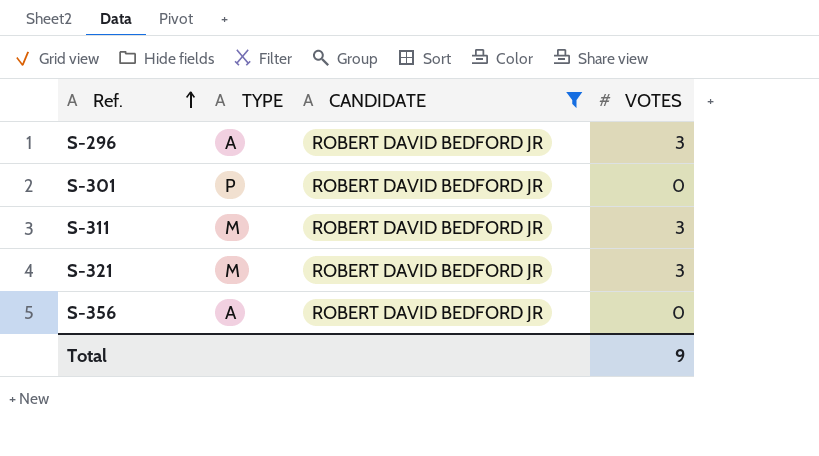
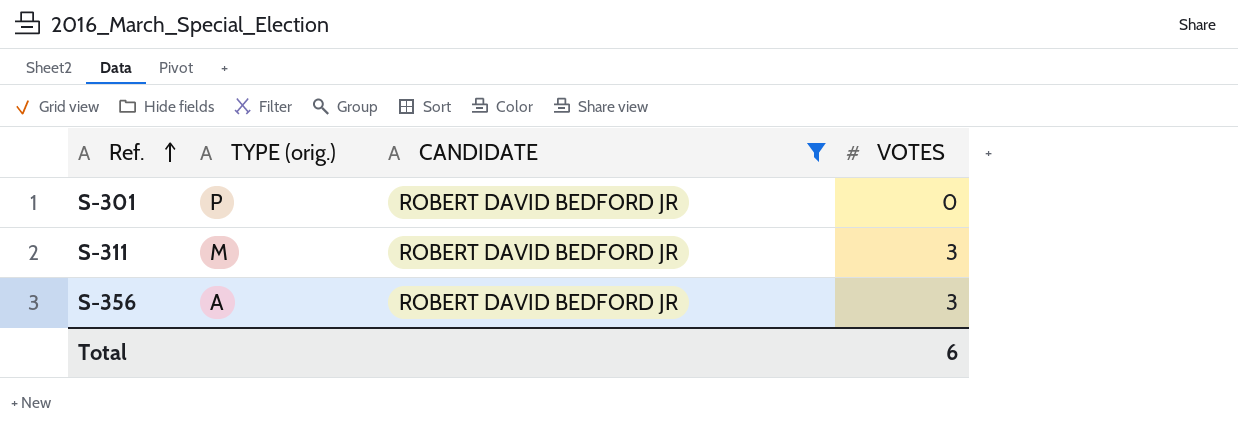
column name: TYPE -> TYPE (orig.)
row S-296: A | ROBERT DAVID BEDFORD JR | 3 -> none
row S-321: M | ROBERT DAVID BEDFORD JR | 3 -> none
S-356 | VOTES: 0 -> 3
Total | VOTES: 9 -> 6

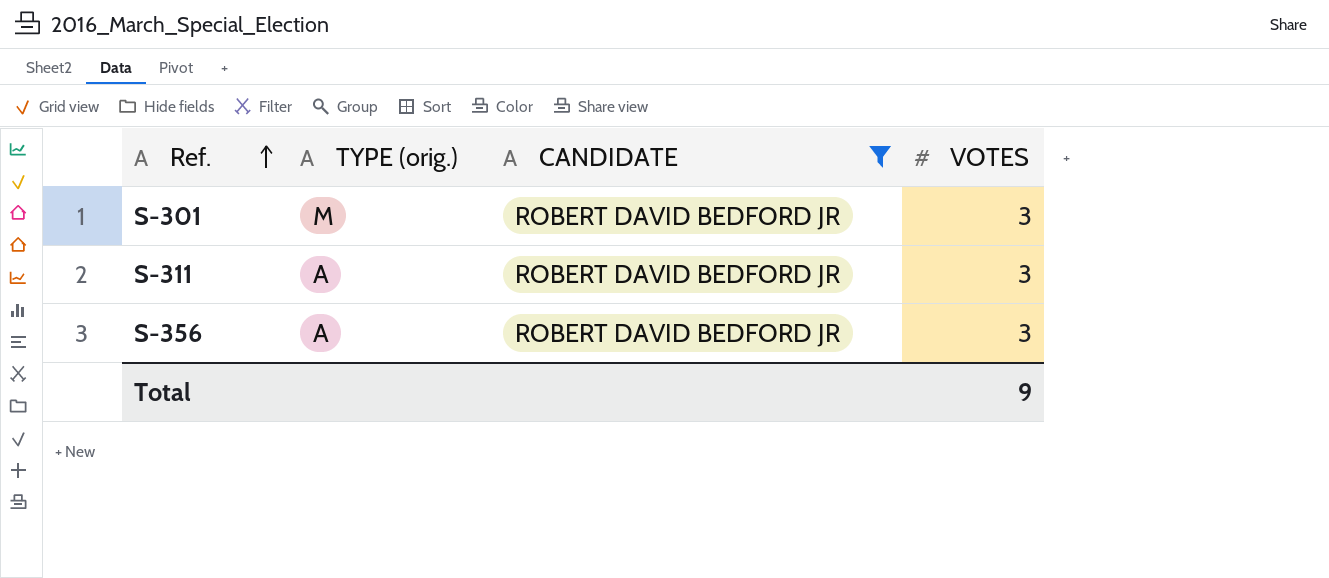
S-301 | TYPE (orig.): P -> M
S-301 | VOTES: 0 -> 3
S-311 | TYPE (orig.): M -> A
Total | VOTES: 6 -> 9

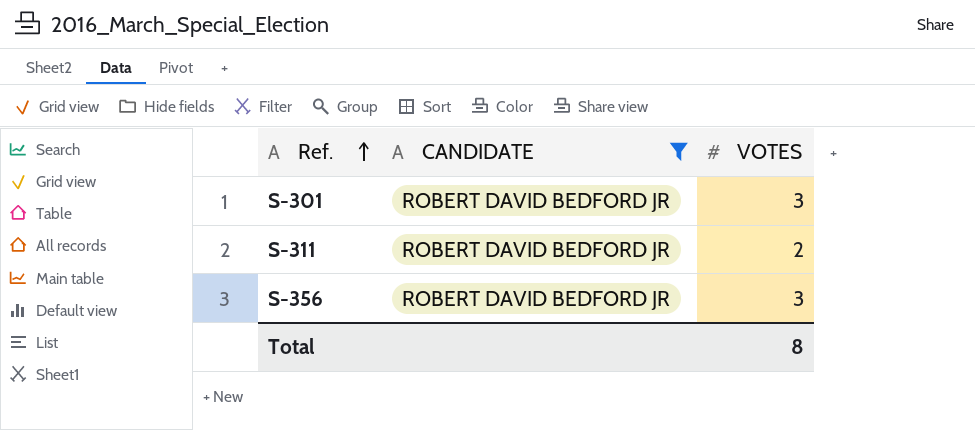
column TYPE (orig.) | position: 2 -> none
S-311 | VOTES: 3 -> 2
Total | VOTES: 9 -> 8

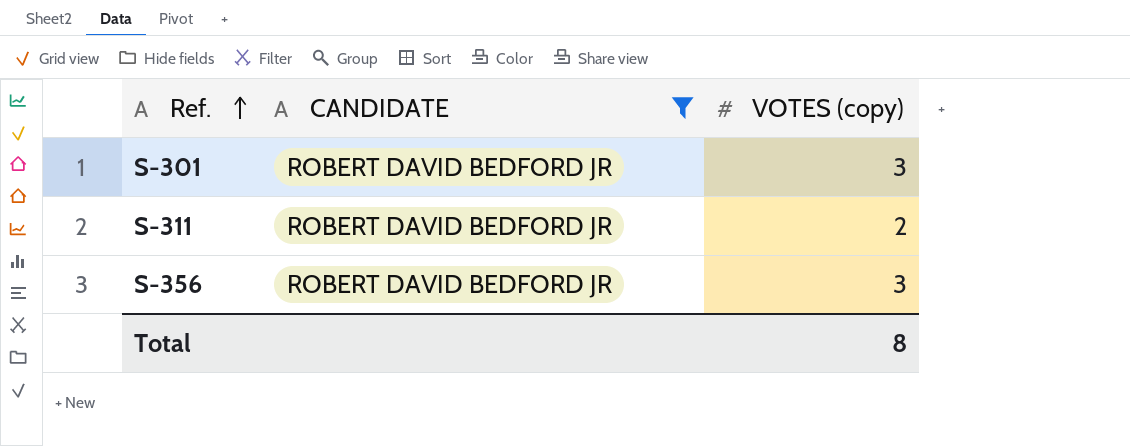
column name: VOTES -> VOTES (copy)

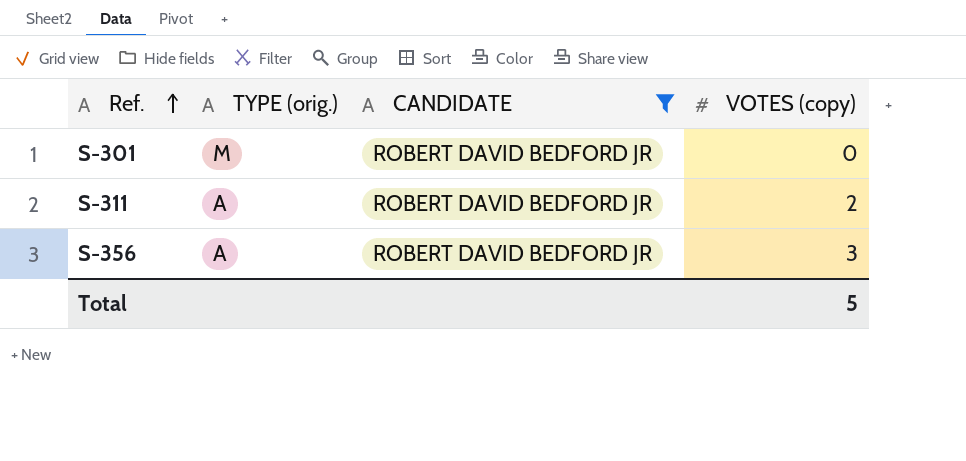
column TYPE (orig.) | position: none -> 2
S-301 | VOTES (copy): 3 -> 0
Total | VOTES (copy): 8 -> 5

